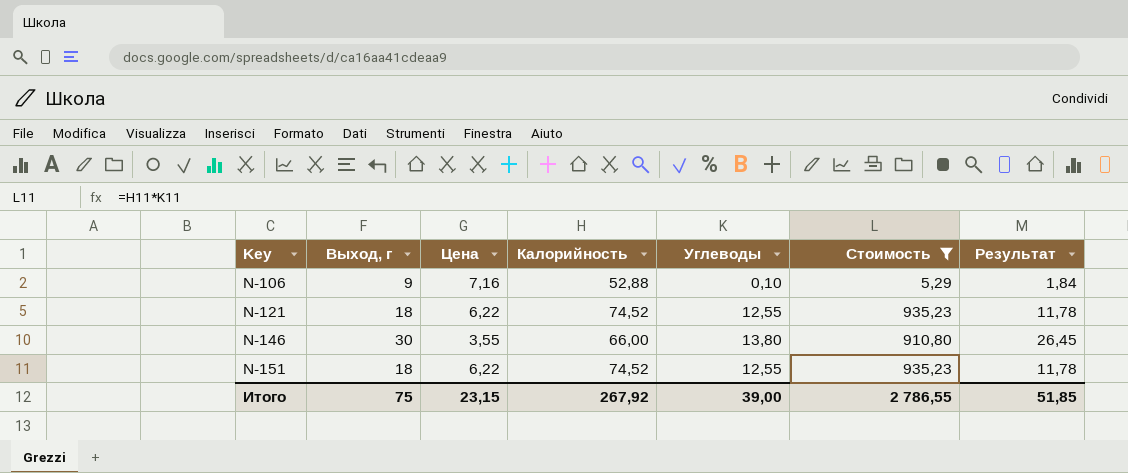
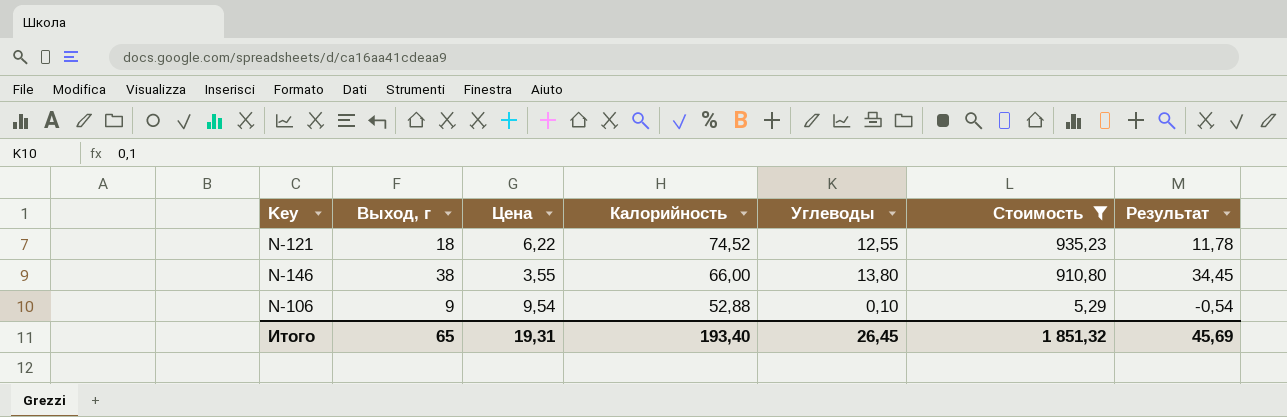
row order: Key ascending -> Калорийность descending
row N-151: 18 | 6,22 | 74,52 | 12,55 | 935,23 | 11,78 -> none
N-146 | Выход, г: 30 -> 38
N-146 | Результат: 26,45 -> 34,45
N-106 | Цена: 7,16 -> 9,54
N-106 | Результат: 1,84 -> -0,54
Итого | Выход, г: 75 -> 65
Итого | Цена: 23,15 -> 19,31
Итого | Калорийность: 267,92 -> 193,40
Итого | Углеводы: 39,00 -> 26,45
Итого | Стоимость: 2 786,55 -> 1 851,32
Итого | Результат: 51,85 -> 45,69

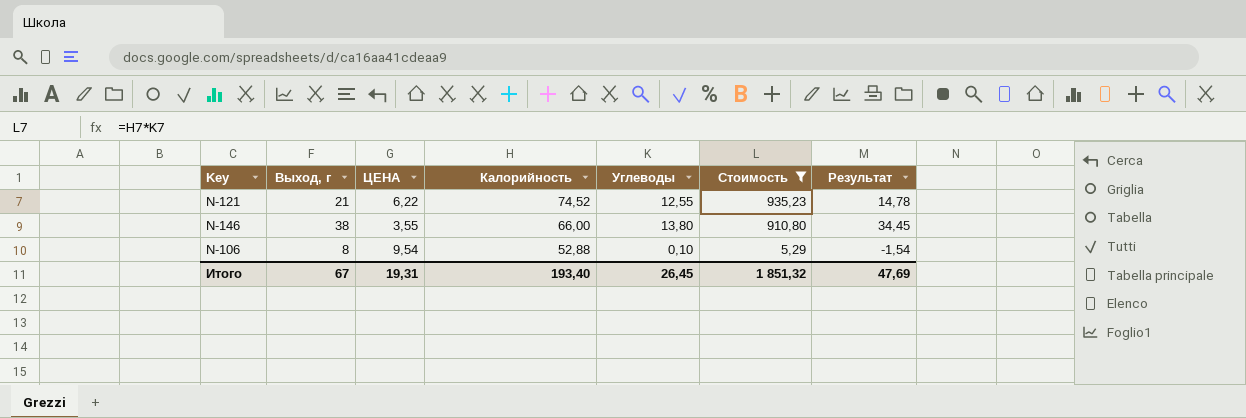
column name: Цена -> ЦЕНА
N-121 | Выход, г: 18 -> 21
N-121 | Результат: 11,78 -> 14,78
N-106 | Выход, г: 9 -> 8
N-106 | Результат: -0,54 -> -1,54
Итого | Выход, г: 65 -> 67
Итого | Результат: 45,69 -> 47,69

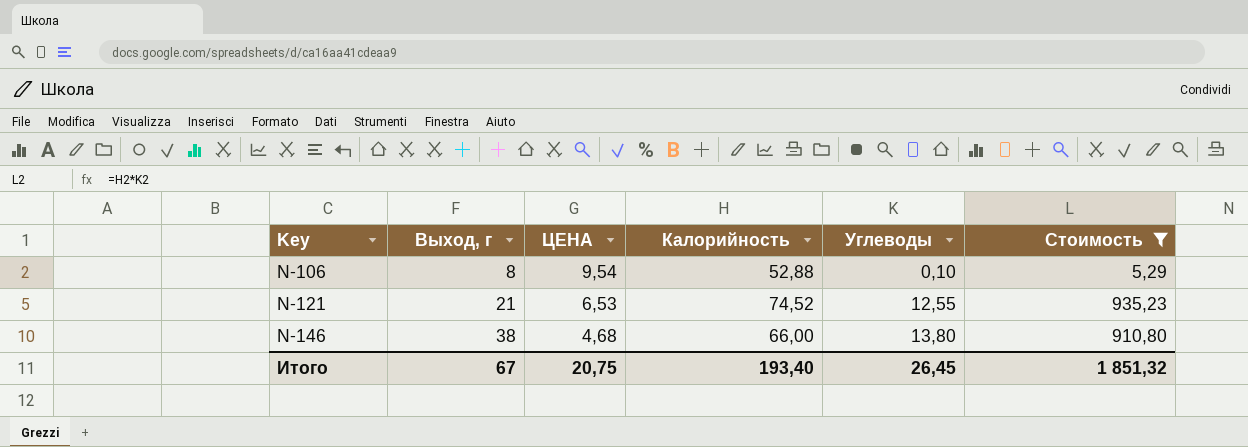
row order: Калорийность descending -> Key ascending
column Результат | formula: [Выход, г] - [ЦЕНА] -> none
N-121 | ЦЕНА: 6,22 -> 6,53
N-146 | ЦЕНА: 3,55 -> 4,68
Итого | ЦЕНА: 19,31 -> 20,75

